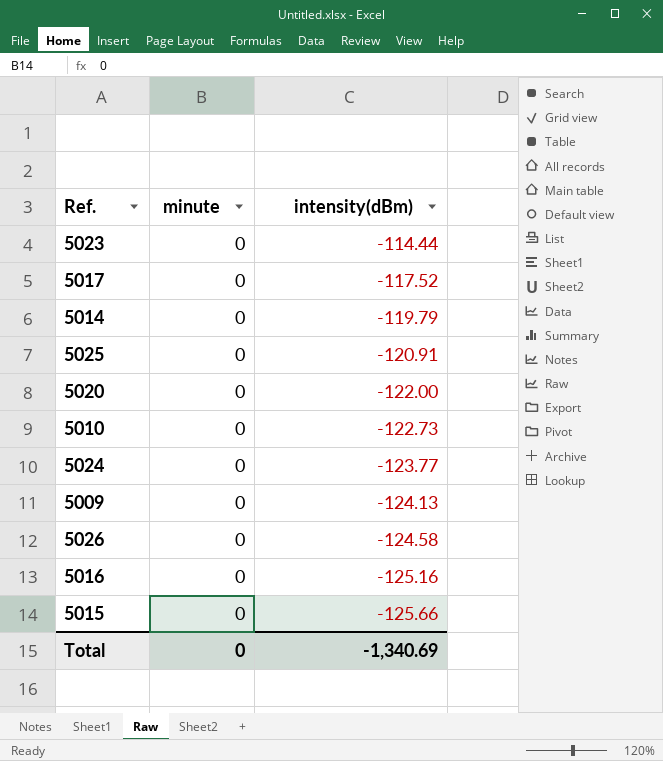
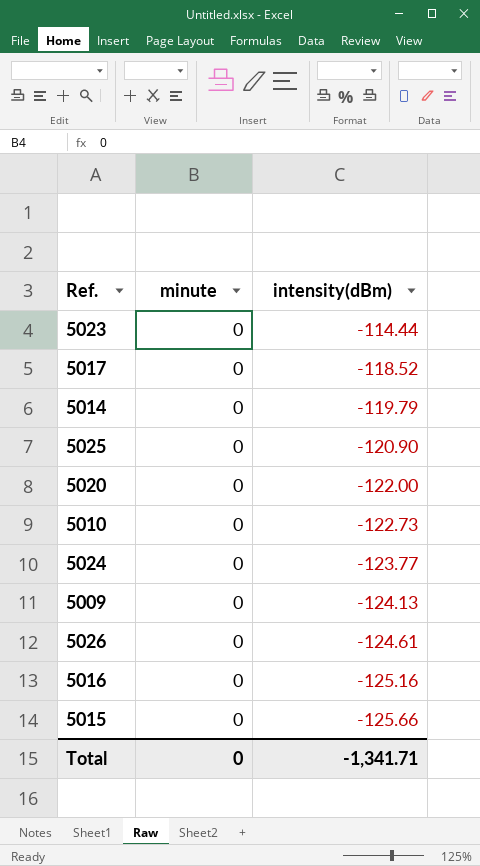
5017 | intensity(dBm): -117.52 -> -118.52
5025 | intensity(dBm): -120.91 -> -120.90
5026 | intensity(dBm): -124.58 -> -124.61
Total | intensity(dBm): -1,340.69 -> -1,341.71

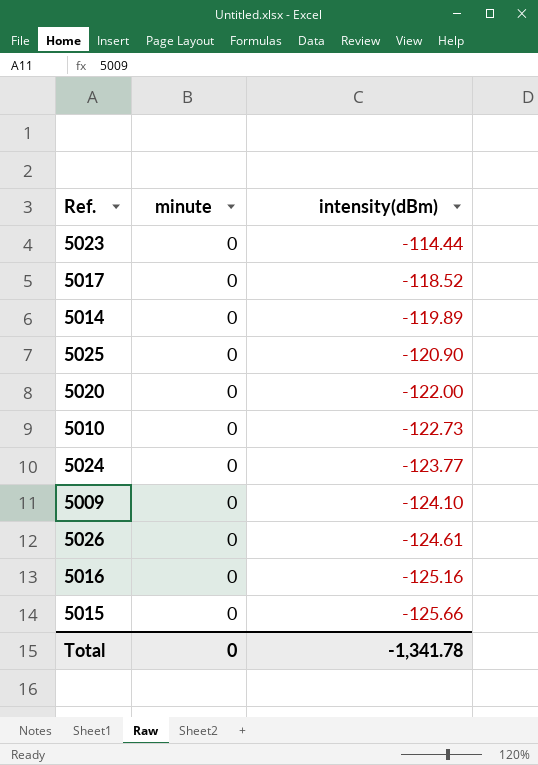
5014 | intensity(dBm): -119.79 -> -119.89
5009 | intensity(dBm): -124.13 -> -124.10
Total | intensity(dBm): -1,341.71 -> -1,341.78

